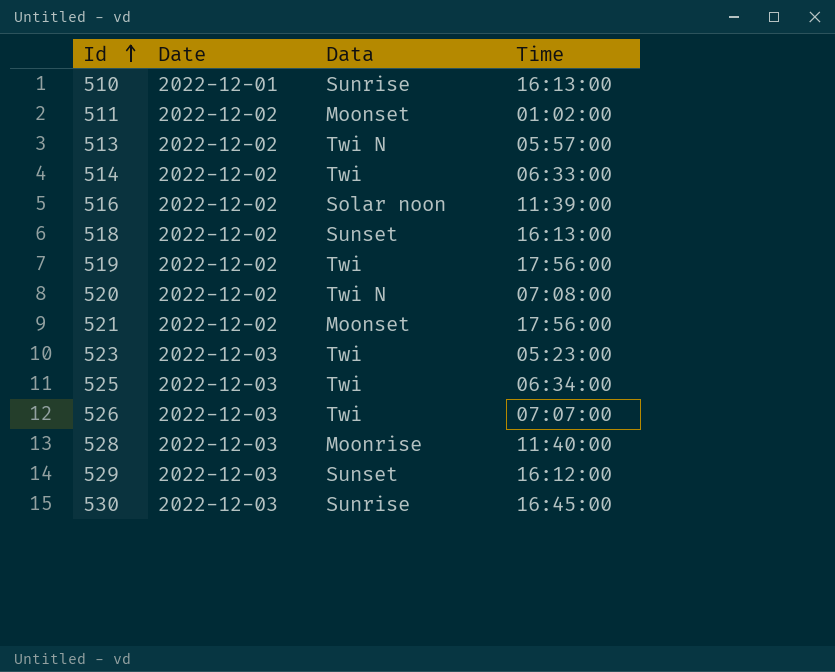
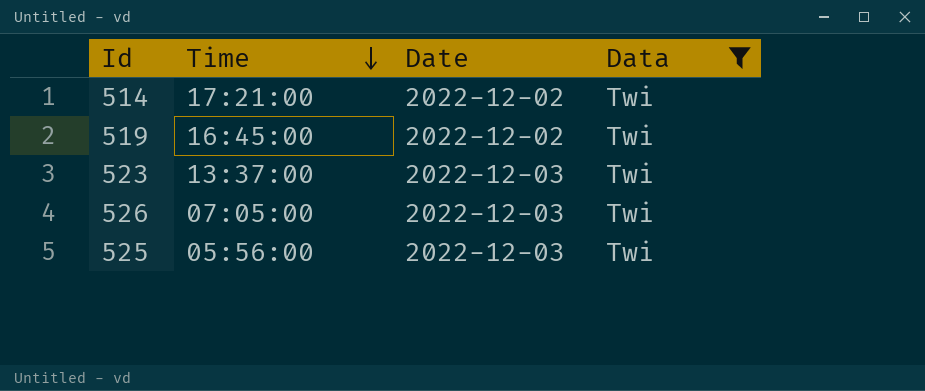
filter: none -> Data = Twi
row order: Id ascending -> Time descending
column Time | position: 4 -> 2
514 | Time: 06:33:00 -> 17:21:00
519 | Time: 17:56:00 -> 16:45:00
523 | Time: 05:23:00 -> 13:37:00
526 | Time: 07:07:00 -> 07:05:00
525 | Time: 06:34:00 -> 05:56:00

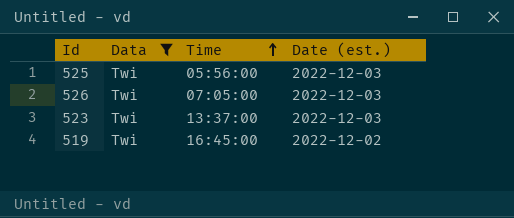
row order: Time descending -> Time ascending
column Data | position: 4 -> 2
column name: Date -> Date (est.)
row 514: 17:21:00 | 2022-12-02 | Twi -> none

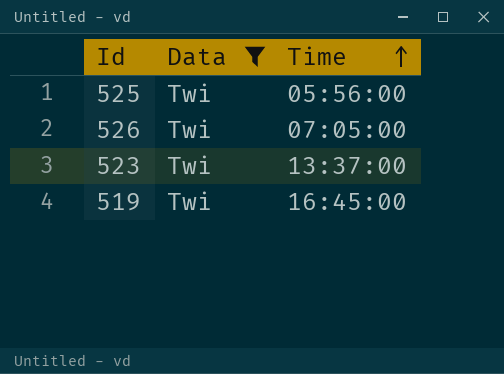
column Date (est.) | position: 4 -> none

